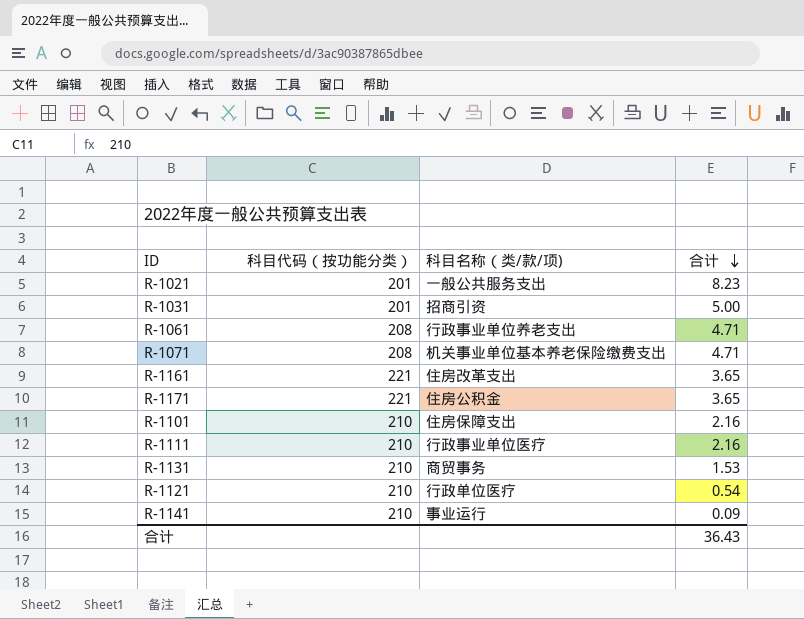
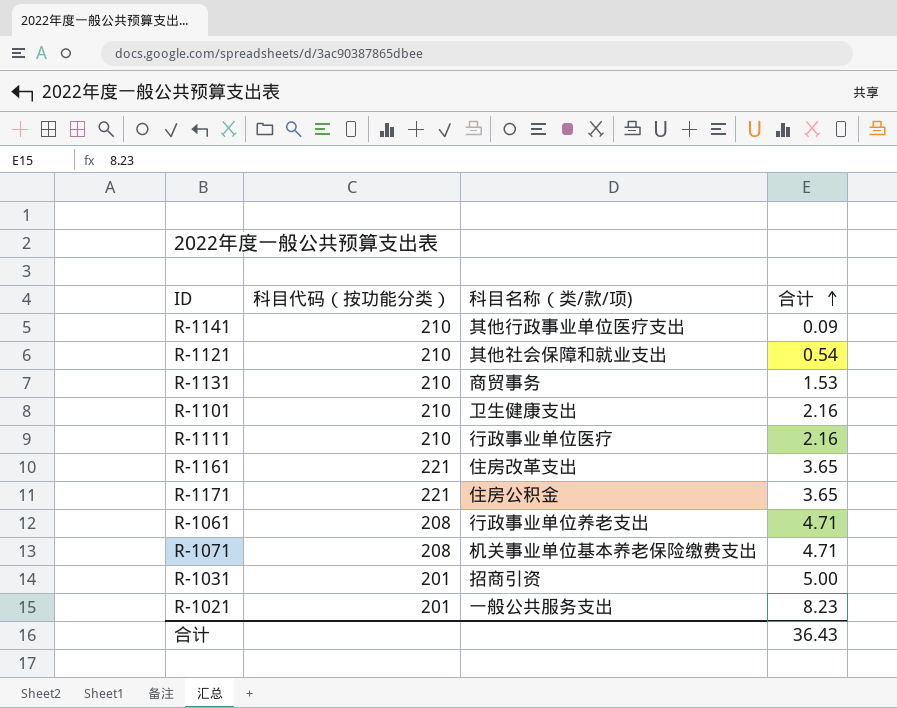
row order: 合计 descending -> 合计 ascending
R-1141 | 科目名称（类/款/项): 事业运行 -> 其他行政事业单位医疗支出
R-1121 | 科目名称（类/款/项): 行政单位医疗 -> 其他社会保障和就业支出
R-1101 | 科目名称（类/款/项): 住房保障支出 -> 卫生健康支出

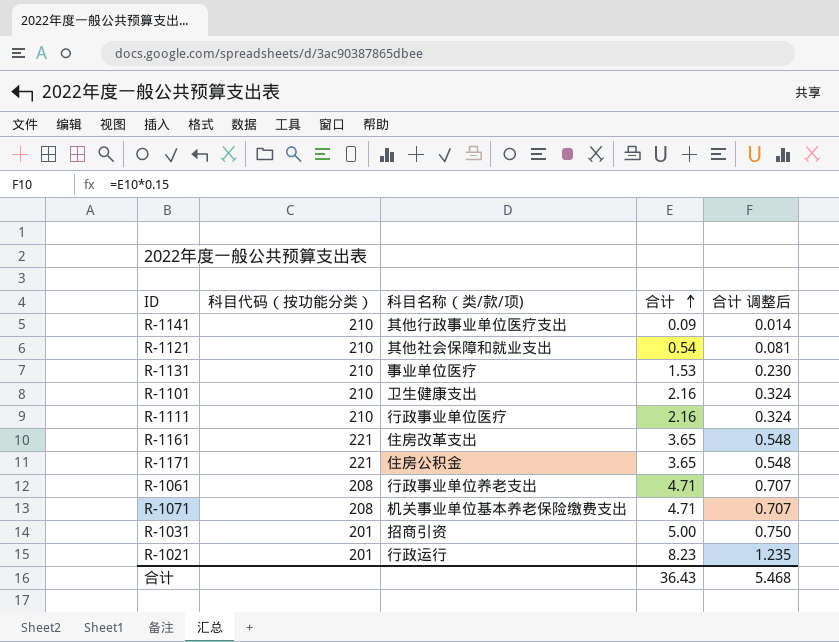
column 合计 调整后 | formula: none -> [合计] * 0.15
R-1131 | 科目名称（类/款/项): 商贸事务 -> 事业单位医疗
R-1021 | 科目名称（类/款/项): 一般公共服务支出 -> 行政运行

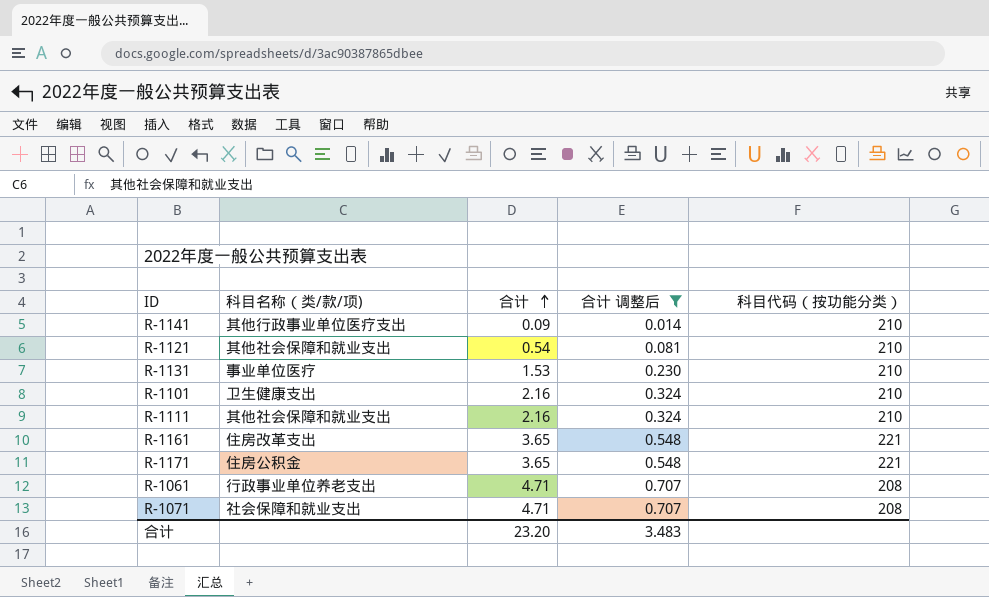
filter: none -> 合计 调整后 <= 0.707
column 科目代码（按功能分类） | position: 2 -> 5
R-1111 | 科目名称（类/款/项): 行政事业单位医疗 -> 其他社会保障和就业支出
R-1071 | 科目名称（类/款/项): 机关事业单位基本养老保险缴费支出 -> 社会保障和就业支出
合计 | 合计: 36.43 -> 23.20
合计 | 合计 调整后: 5.468 -> 3.483

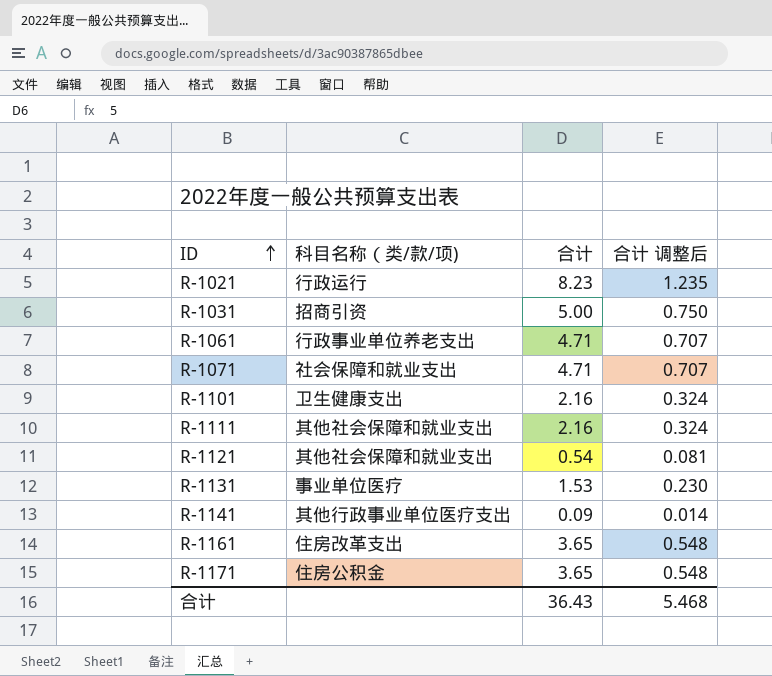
filter: 合计 调整后 <= 0.707 -> none
row order: 合计 ascending -> ID ascending
column 科目代码（按功能分类） | position: 5 -> none
合计 | 合计: 23.20 -> 36.43
合计 | 合计 调整后: 3.483 -> 5.468

